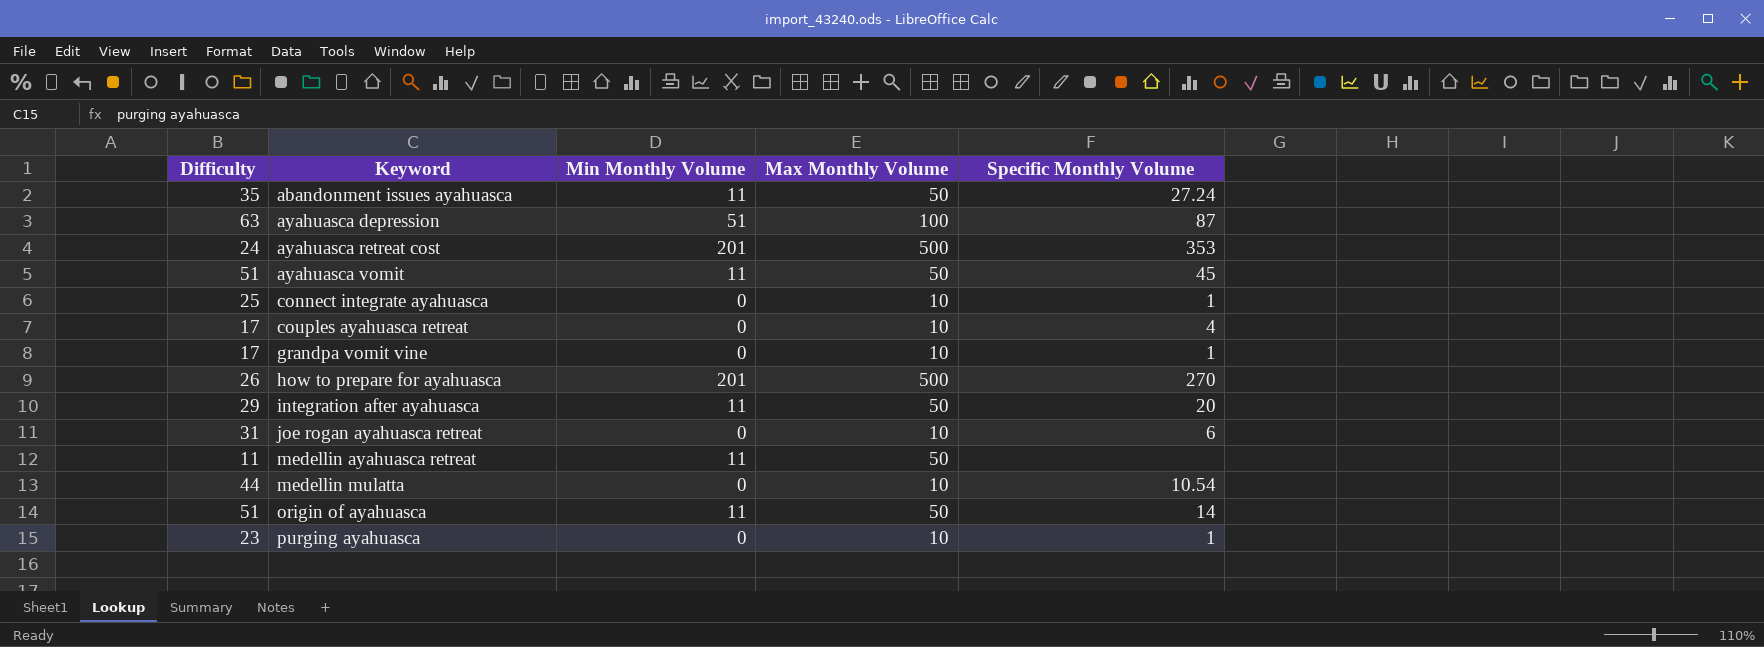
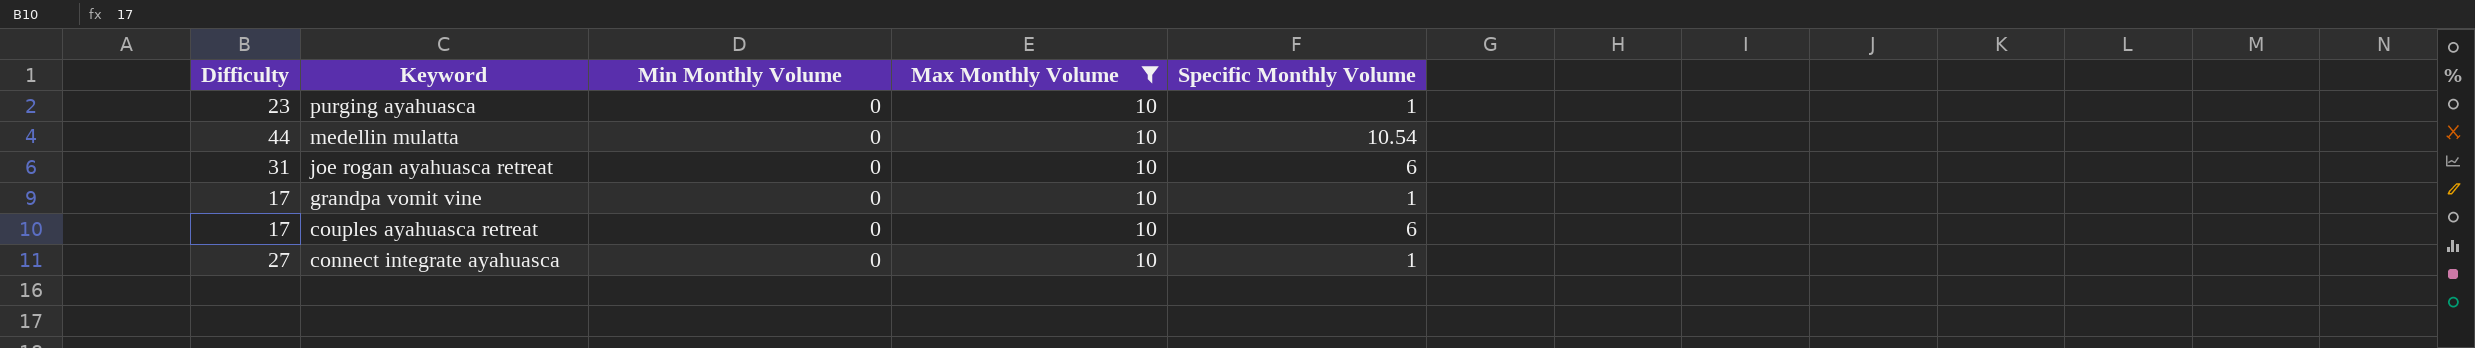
filter: none -> Max Monthly Volume = 10
row order: Keyword ascending -> Keyword descending
couples ayahuasca retreat | Specific Monthly Volume: 4 -> 6
connect integrate ayahuasca | Difficulty: 25 -> 27

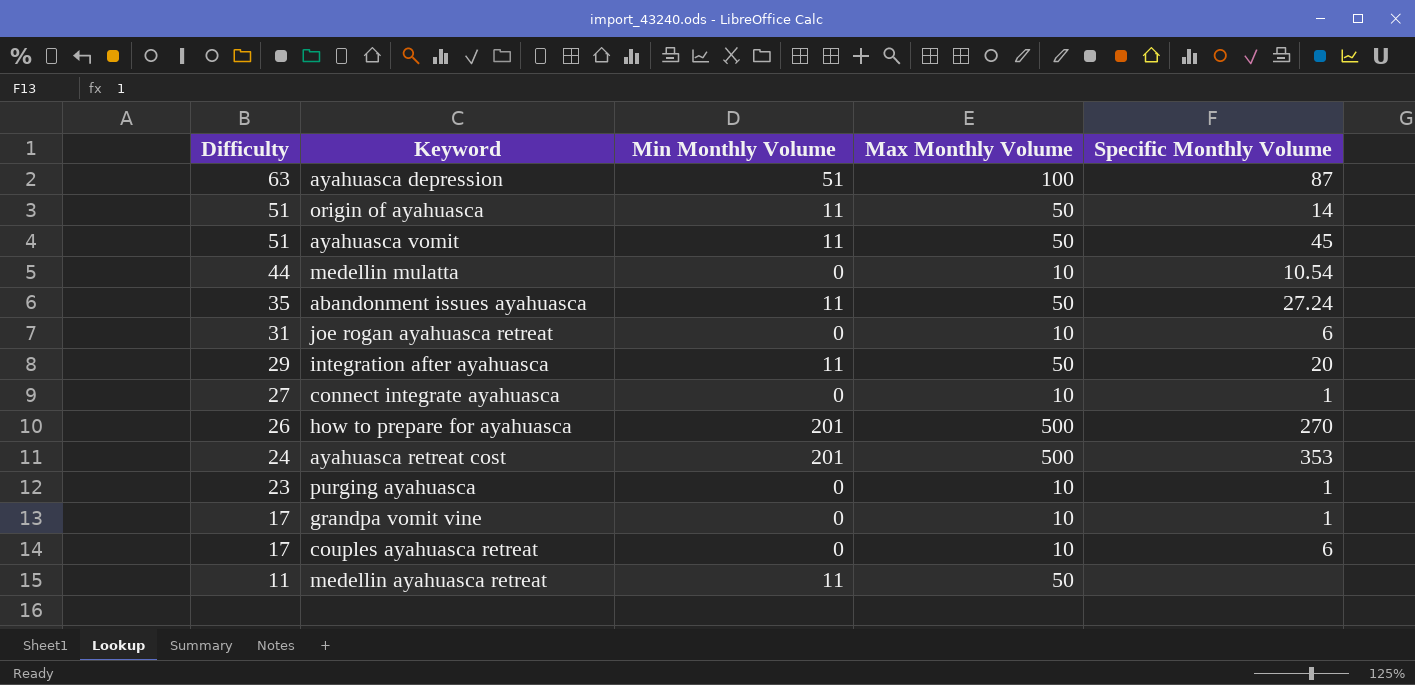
filter: Max Monthly Volume = 10 -> none
row order: Keyword descending -> Difficulty descending

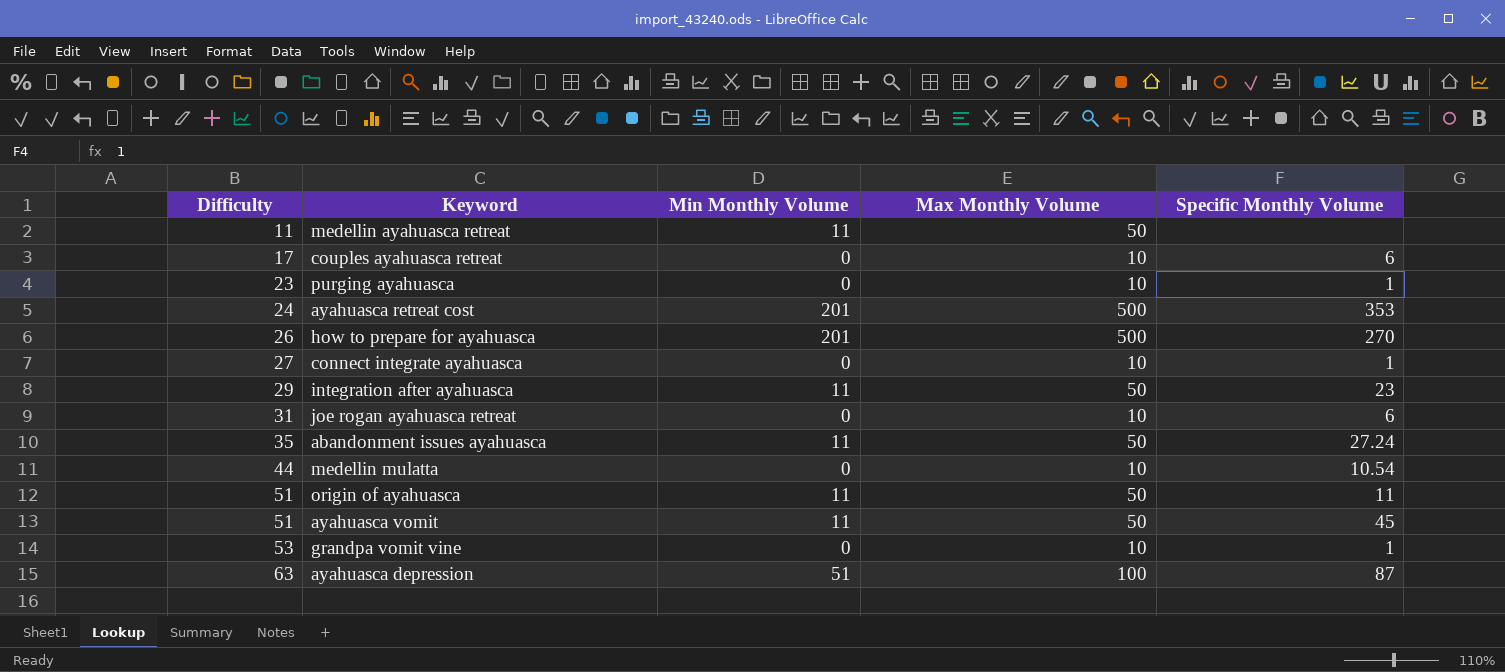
row order: Difficulty descending -> Difficulty ascending
integration after ayahuasca | Specific Monthly Volume: 20 -> 23
origin of ayahuasca | Specific Monthly Volume: 14 -> 11
grandpa vomit vine | Difficulty: 17 -> 53

